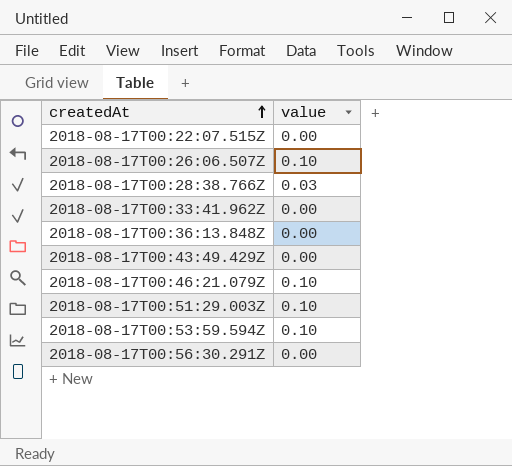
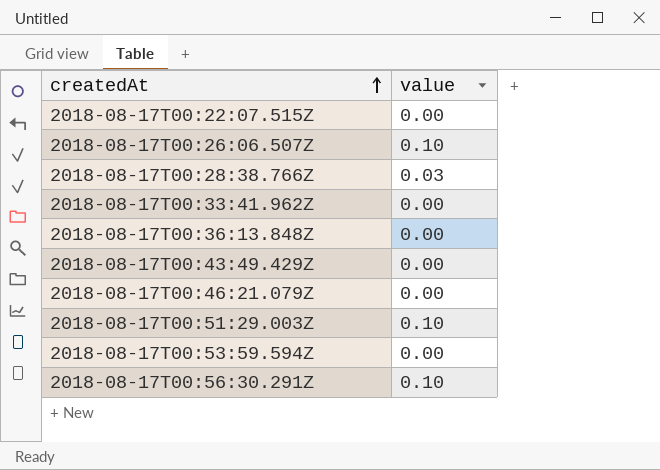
2018-08-17T00:46:21.079Z | value: 0.10 -> 0.00
2018-08-17T00:53:59.594Z | value: 0.10 -> 0.00
2018-08-17T00:56:30.291Z | value: 0.00 -> 0.10

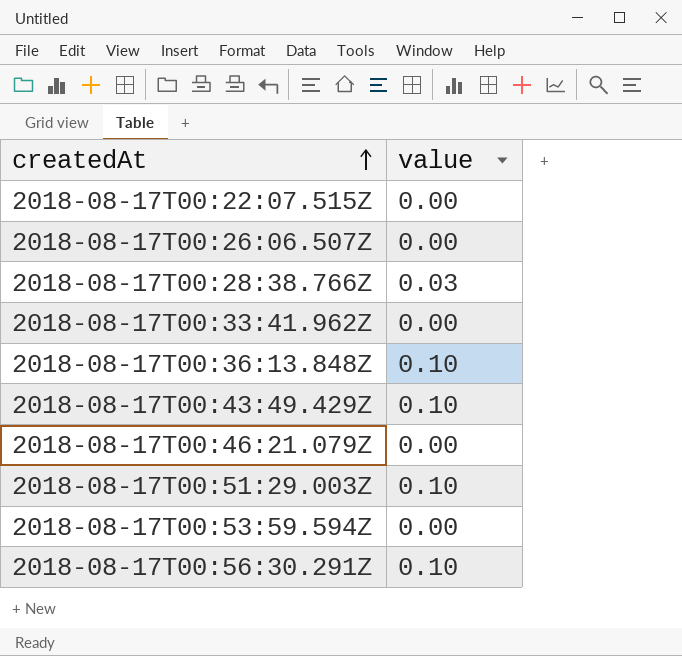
2018-08-17T00:26:06.507Z | value: 0.10 -> 0.00
2018-08-17T00:36:13.848Z | value: 0.00 -> 0.10
2018-08-17T00:43:49.429Z | value: 0.00 -> 0.10

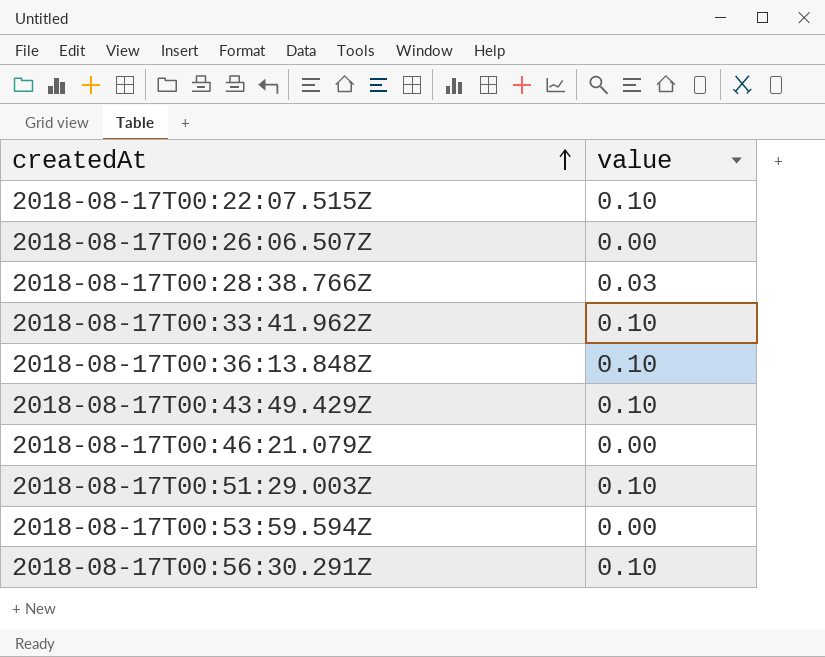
2018-08-17T00:22:07.515Z | value: 0.00 -> 0.10
2018-08-17T00:33:41.962Z | value: 0.00 -> 0.10

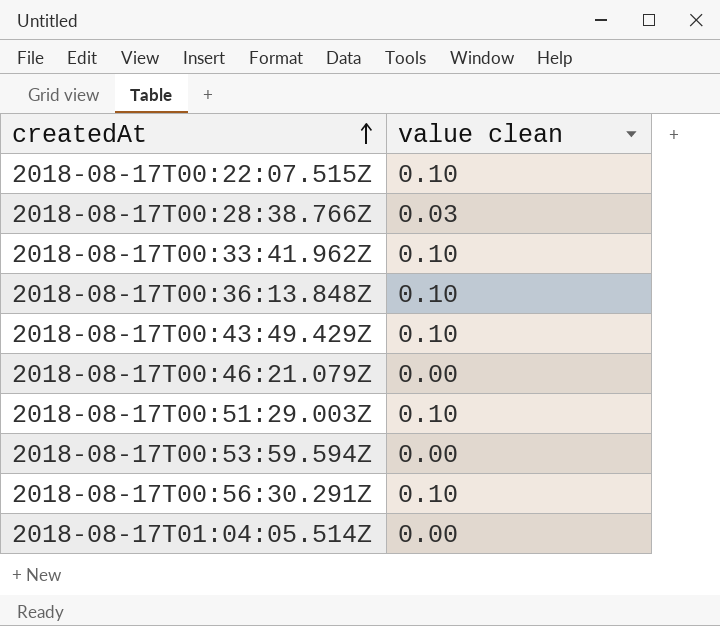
column name: value -> value clean
row 2018-08-17T00:26:06.507Z: 0.00 -> none
row 2018-08-17T01:04:05.514Z: none -> 0.00

